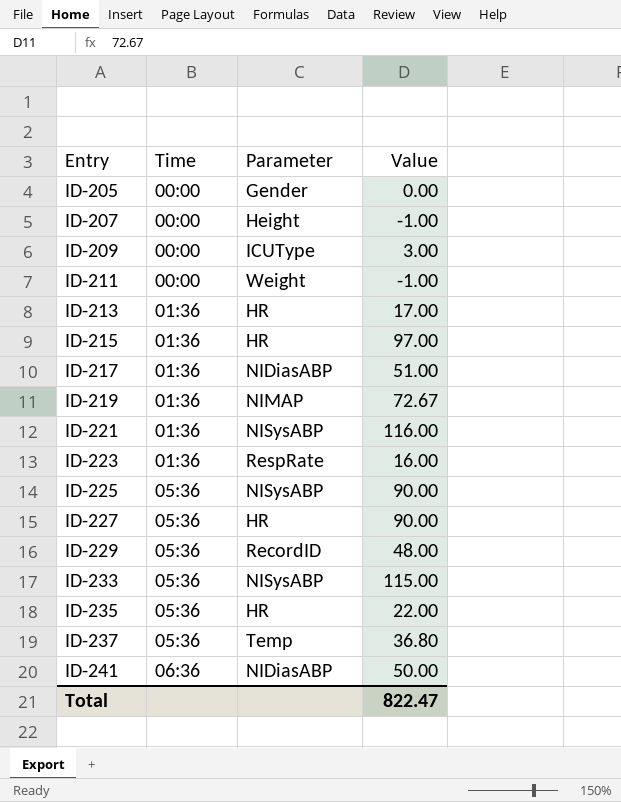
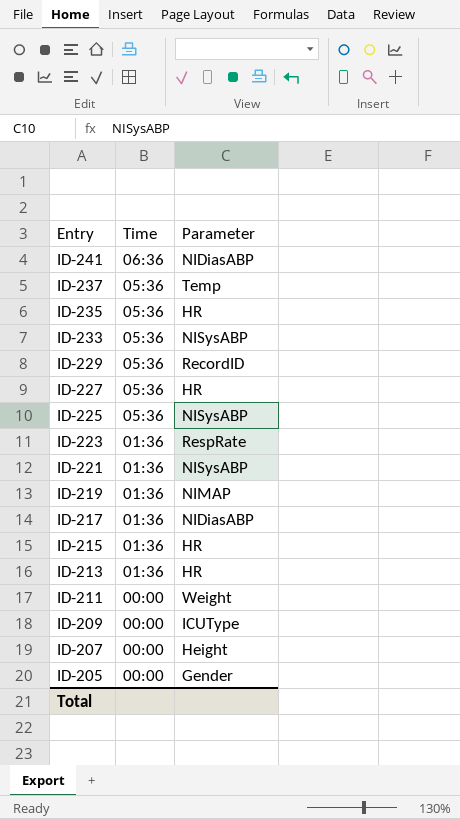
row order: Entry ascending -> Entry descending
column Value | position: 4 -> none

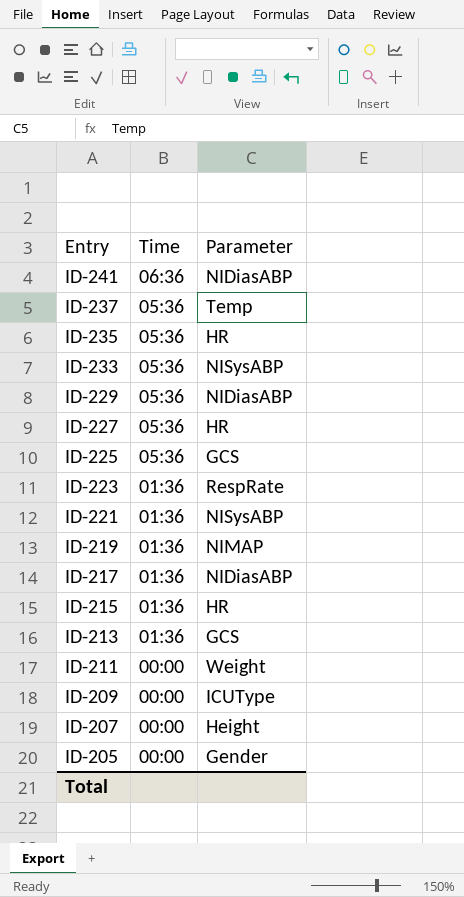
ID-229 | Parameter: RecordID -> NIDiasABP
ID-225 | Parameter: NISysABP -> GCS
ID-213 | Parameter: HR -> GCS

